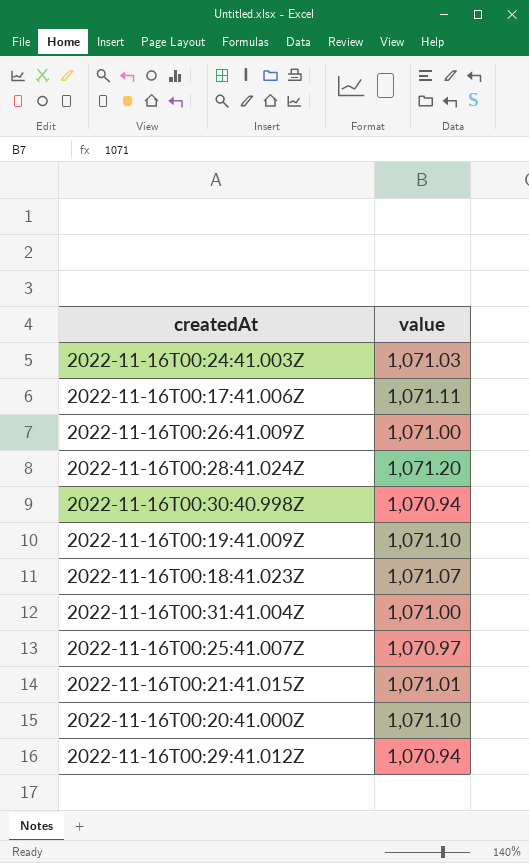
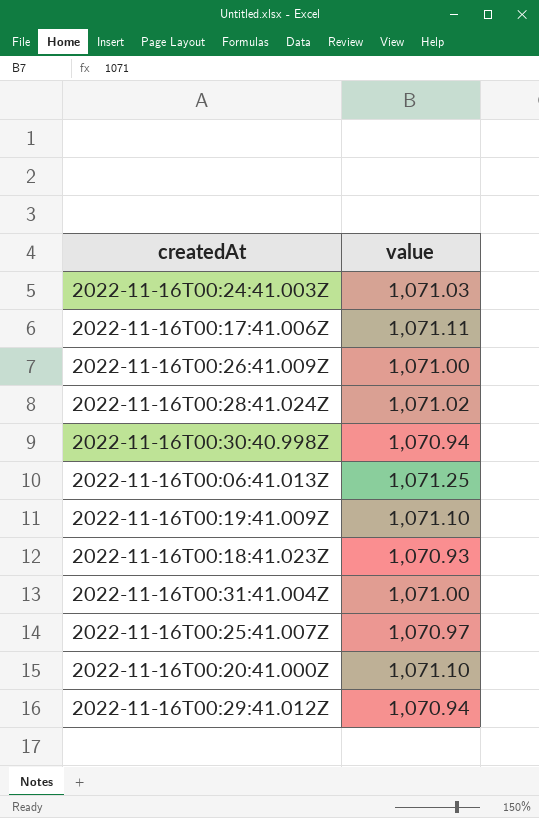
row 2022-11-16T00:21:41.015Z: 1,071.01 -> none
2022-11-16T00:28:41.024Z | value: 1,071.20 -> 1,071.02
row 2022-11-16T00:06:41.013Z: none -> 1,071.25
2022-11-16T00:18:41.023Z | value: 1,071.07 -> 1,070.93

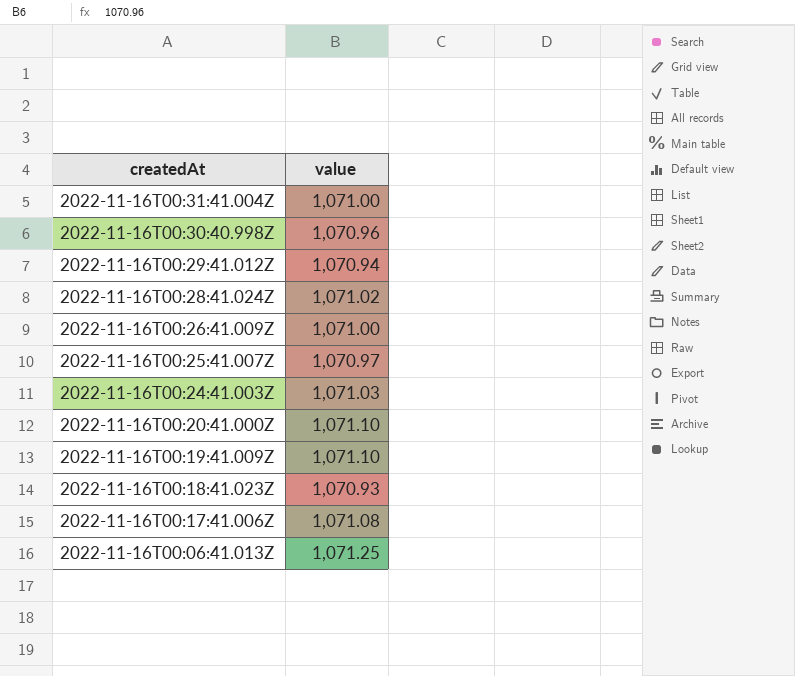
row order: none -> createdAt descending
2022-11-16T00:30:40.998Z | value: 1,070.94 -> 1,070.96
2022-11-16T00:17:41.006Z | value: 1,071.11 -> 1,071.08

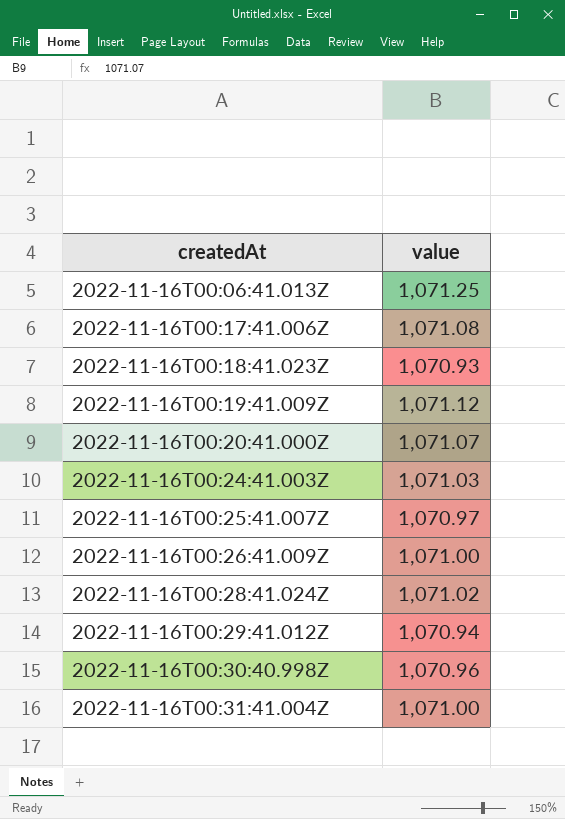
row order: createdAt descending -> createdAt ascending
2022-11-16T00:19:41.009Z | value: 1,071.10 -> 1,071.12
2022-11-16T00:20:41.000Z | value: 1,071.10 -> 1,071.07

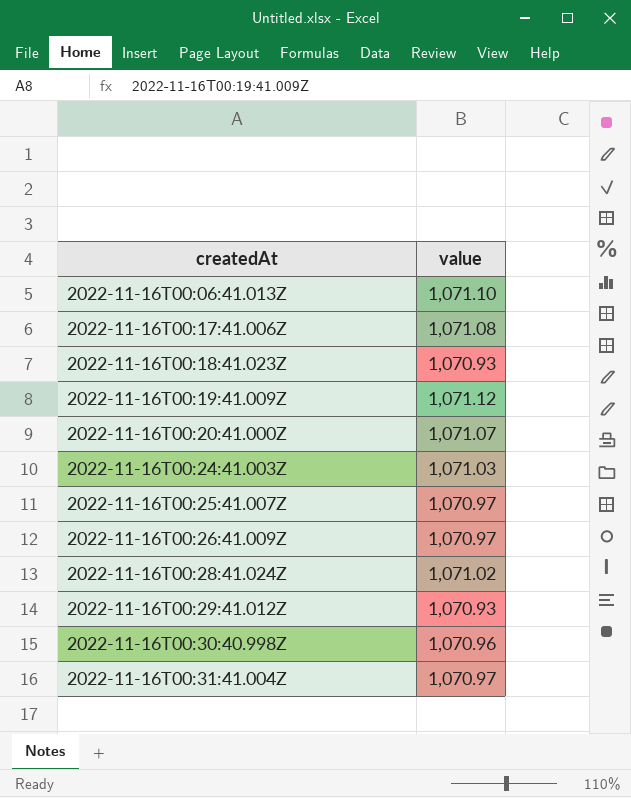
2022-11-16T00:06:41.013Z | value: 1,071.25 -> 1,071.10
2022-11-16T00:26:41.009Z | value: 1,071.00 -> 1,070.97
2022-11-16T00:29:41.012Z | value: 1,070.94 -> 1,070.93
2022-11-16T00:31:41.004Z | value: 1,071.00 -> 1,070.97

